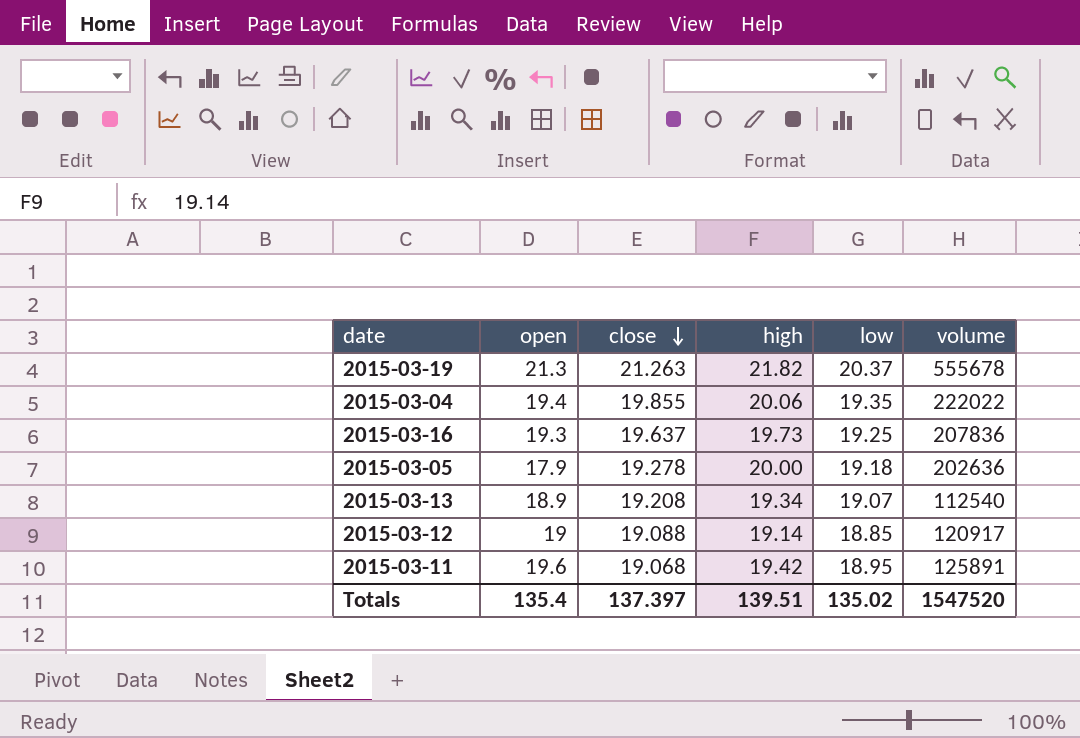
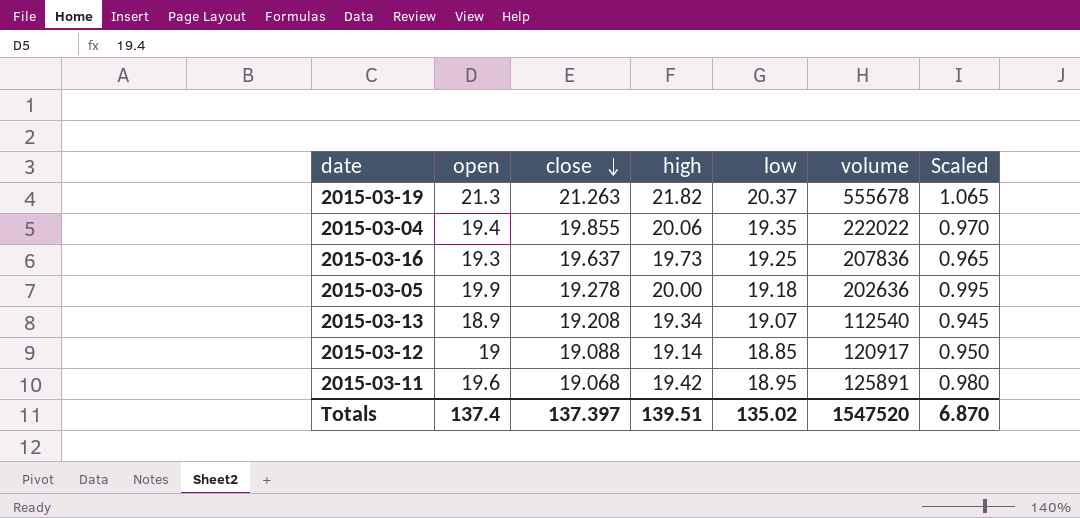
column Scaled | formula: none -> [open] * 0.05
2015-03-05 | open: 17.9 -> 19.9
Totals | open: 135.4 -> 137.4

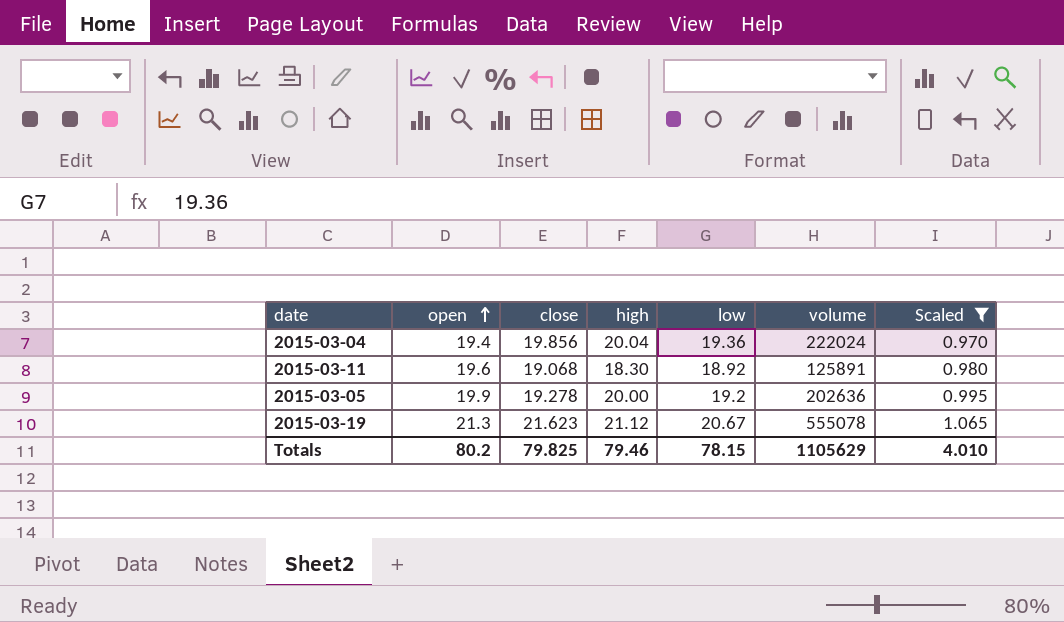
filter: none -> Scaled >= 0.970
row order: close descending -> open ascending
2015-03-04 | close: 19.855 -> 19.856
2015-03-04 | high: 20.06 -> 20.04
2015-03-04 | low: 19.35 -> 19.36
2015-03-04 | volume: 222022 -> 222024
2015-03-11 | high: 19.42 -> 18.30
2015-03-11 | low: 18.95 -> 18.92
2015-03-05 | low: 19.18 -> 19.2
2015-03-19 | close: 21.263 -> 21.623
2015-03-19 | high: 21.82 -> 21.12
2015-03-19 | low: 20.37 -> 20.67
2015-03-19 | volume: 555678 -> 555078
Totals | open: 137.4 -> 80.2
Totals | close: 137.397 -> 79.825
Totals | high: 139.51 -> 79.46
Totals | low: 135.02 -> 78.15
Totals | volume: 1547520 -> 1105629
Totals | Scaled: 6.870 -> 4.010

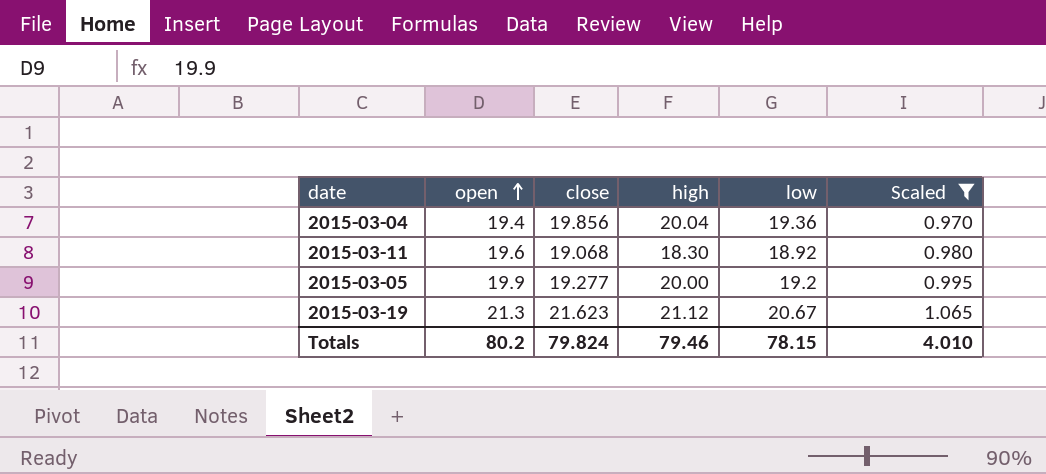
column volume | position: 6 -> none
2015-03-05 | close: 19.278 -> 19.277
Totals | close: 79.825 -> 79.824

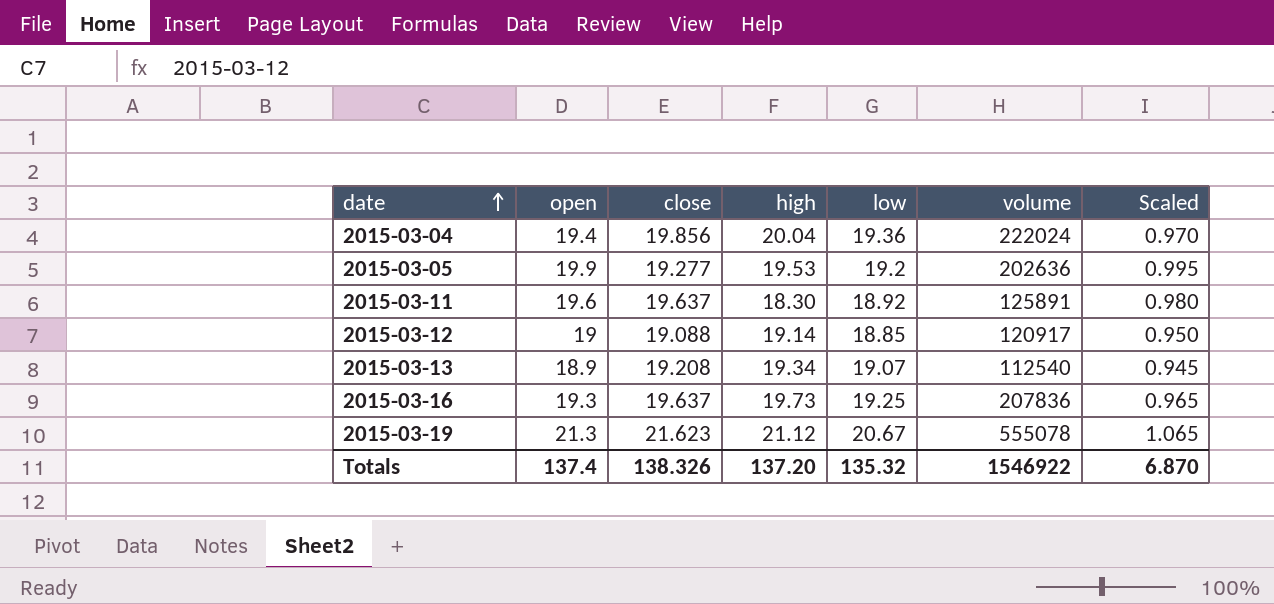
filter: Scaled >= 0.970 -> none
row order: open ascending -> date ascending
column volume | position: none -> 6
2015-03-05 | high: 20.00 -> 19.53
2015-03-11 | close: 19.068 -> 19.637
Totals | open: 80.2 -> 137.4
Totals | close: 79.824 -> 138.326
Totals | high: 79.46 -> 137.20
Totals | low: 78.15 -> 135.32
Totals | Scaled: 4.010 -> 6.870

